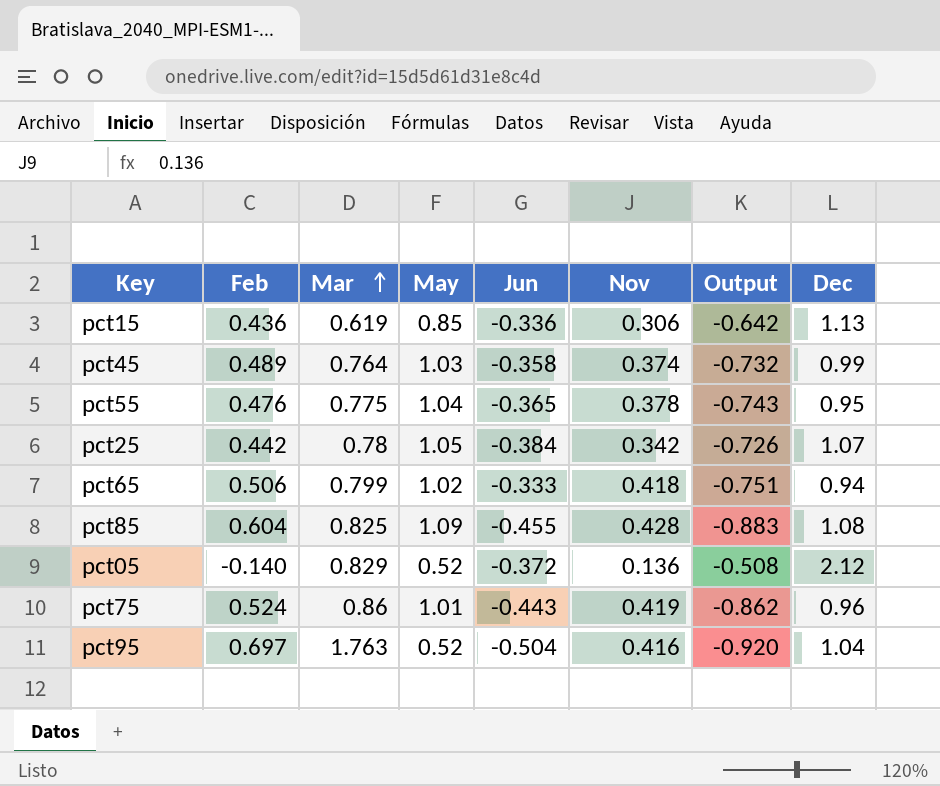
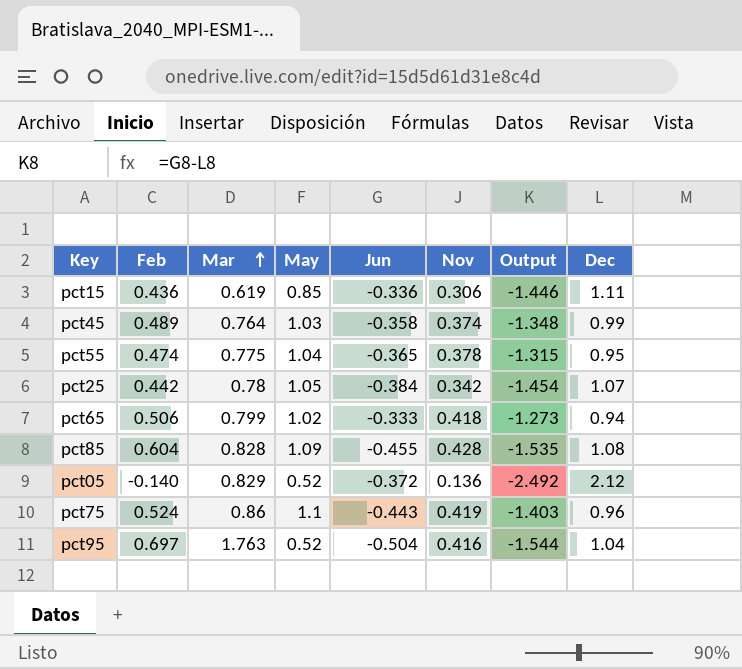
column Output | formula: [Jun] - [Nov] -> [Jun] - [Dec]
pct15 | Dec: 1.13 -> 1.11
pct55 | Feb: 0.476 -> 0.474
pct85 | Mar: 0.825 -> 0.828
pct75 | May: 1.01 -> 1.1

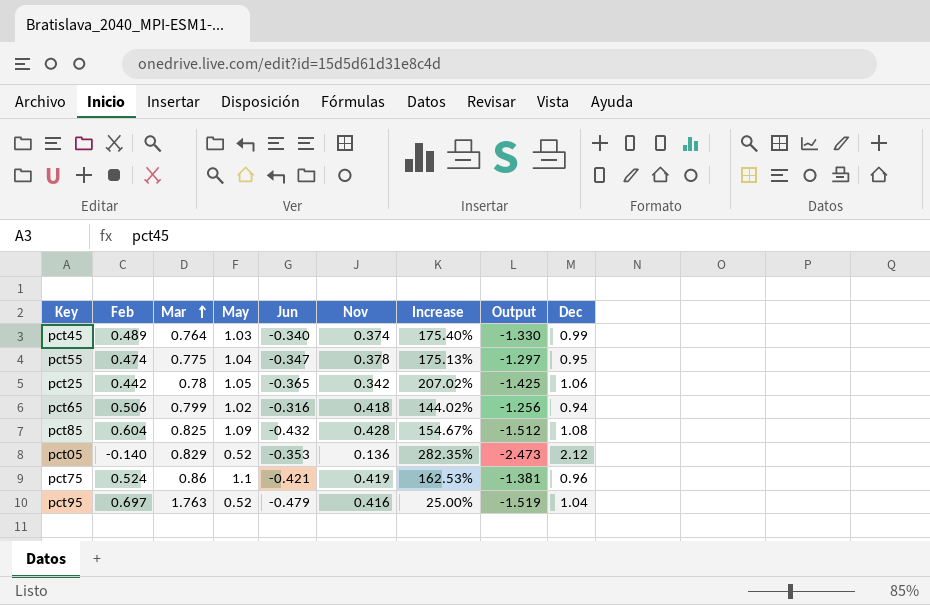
column Increase | formula: none -> ([May] - [Nov]) / [Nov]
row pct15: 0.436 | 0.619 | 0.85 | -0.336 | 0.306 | -1.446 | 1.11 -> none
pct45 | Jun: -0.358 -> -0.340
pct45 | Output: -1.348 -> -1.330
pct55 | Jun: -0.365 -> -0.347
pct55 | Output: -1.315 -> -1.297
pct25 | Jun: -0.384 -> -0.365
pct25 | Output: -1.454 -> -1.425
pct25 | Dec: 1.07 -> 1.06
pct65 | Jun: -0.333 -> -0.316
pct65 | Output: -1.273 -> -1.256
pct85 | Mar: 0.828 -> 0.825
pct85 | Jun: -0.455 -> -0.432
pct85 | Output: -1.535 -> -1.512
pct05 | Jun: -0.372 -> -0.353
pct05 | Output: -2.492 -> -2.473
pct75 | Jun: -0.443 -> -0.421
pct75 | Output: -1.403 -> -1.381
pct95 | Jun: -0.504 -> -0.479
pct95 | Output: -1.544 -> -1.519

